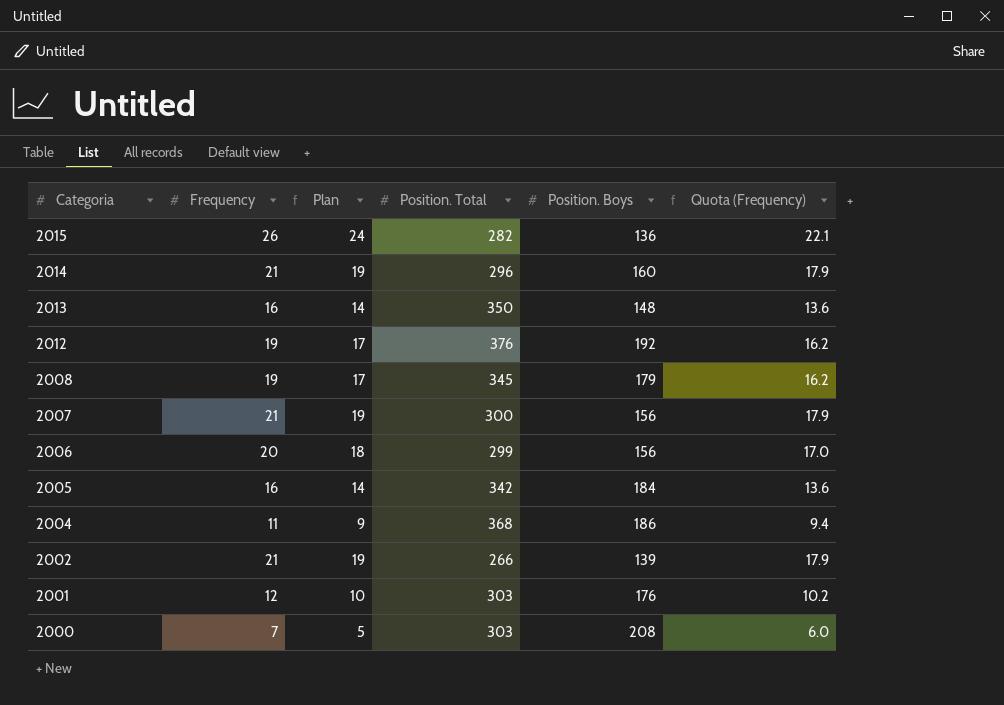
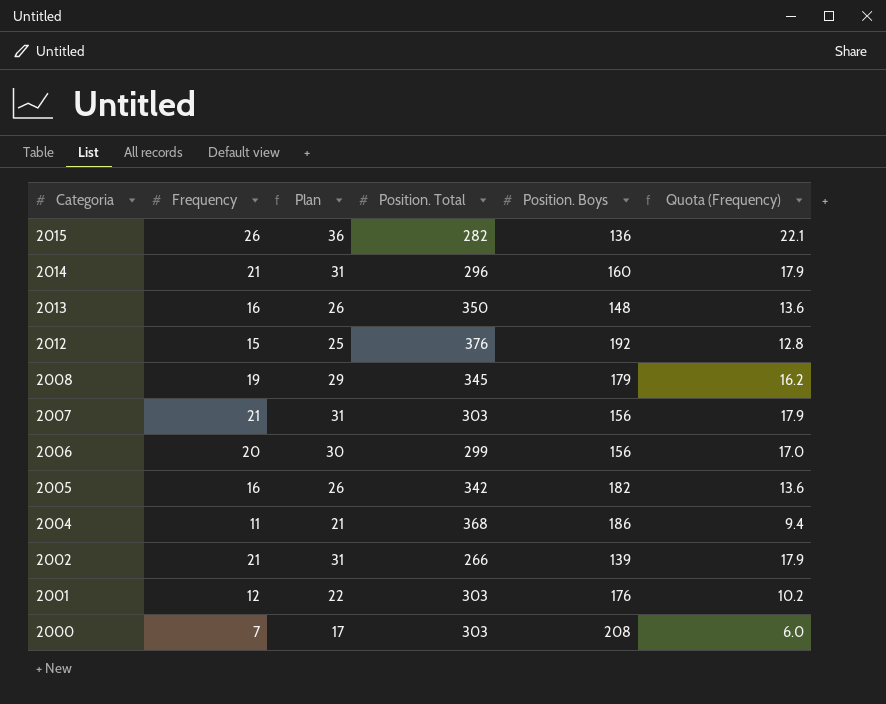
column Plan | formula: [Frequency] - 2 -> [Frequency] + 10
2012 | Frequency: 19 -> 15
2012 | Quota (Frequency): 16.2 -> 12.8
2007 | Position. Total: 300 -> 303
2005 | Position. Boys: 184 -> 182

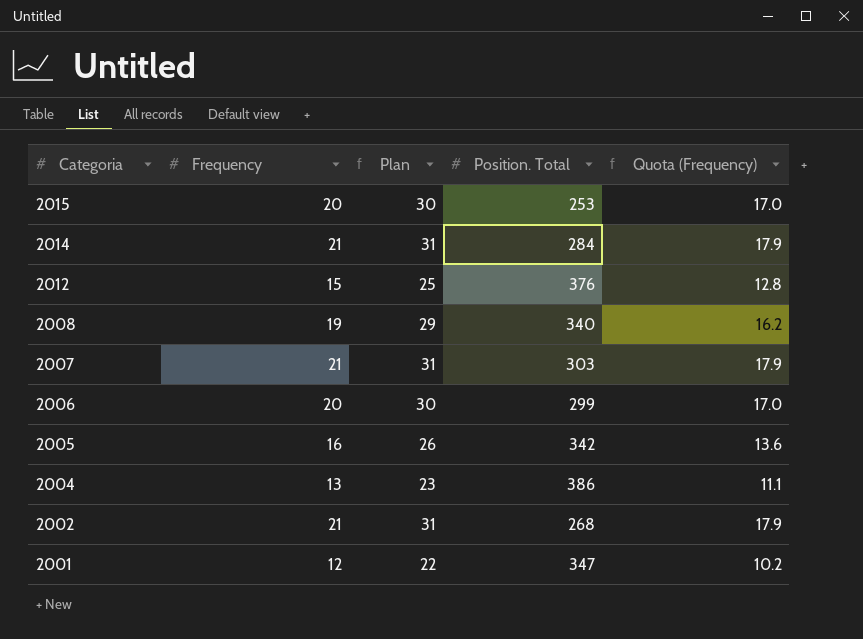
column Position. Boys | position: 5 -> none
row 2013: 16 | 26 | 350 | 148 | 13.6 -> none
row 2000: 7 | 17 | 303 | 208 | 6.0 -> none
2015 | Frequency: 26 -> 20
2015 | Plan: 36 -> 30
2015 | Position. Total: 282 -> 253
2015 | Quota (Frequency): 22.1 -> 17.0
2014 | Position. Total: 296 -> 284
2008 | Position. Total: 345 -> 340
2004 | Frequency: 11 -> 13
2004 | Plan: 21 -> 23
2004 | Position. Total: 368 -> 386
2004 | Quota (Frequency): 9.4 -> 11.1
2002 | Position. Total: 266 -> 268
2001 | Position. Total: 303 -> 347

